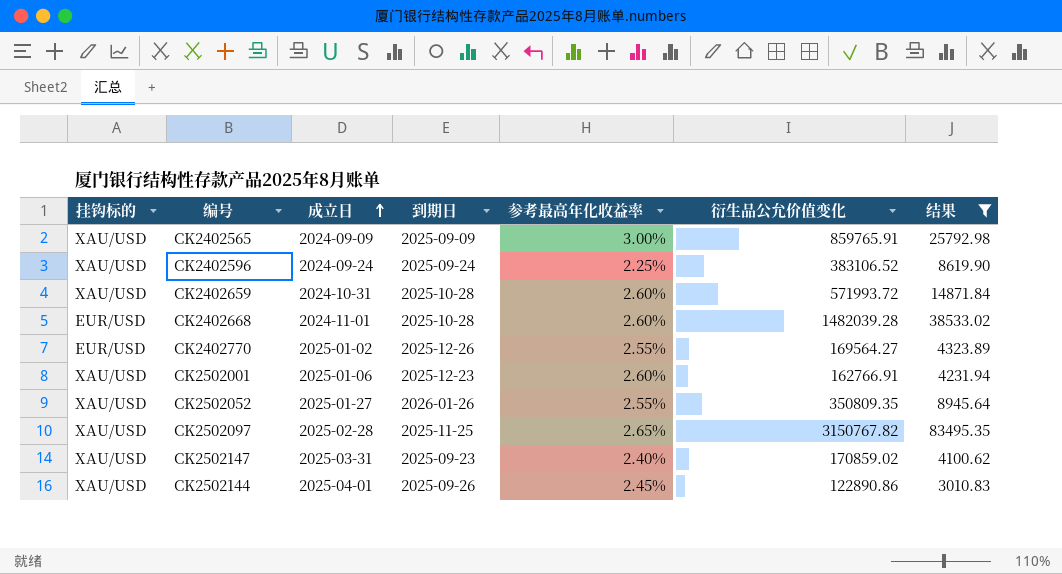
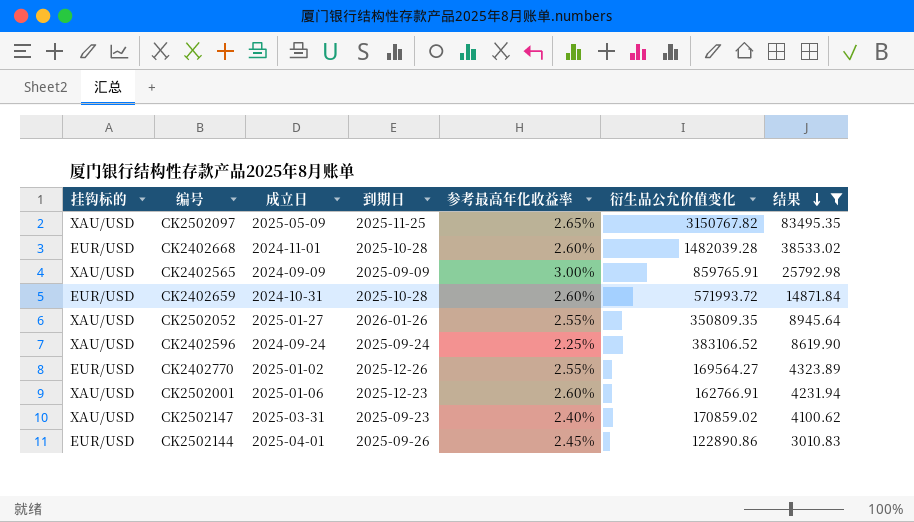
row order: 成立日 ascending -> 结果 descending
CK2502097 | 成立日: 2025-02-28 -> 2025-05-09
CK2402659 | 挂钩标的: XAU/USD -> EUR/USD
CK2502144 | 挂钩标的: XAU/USD -> EUR/USD

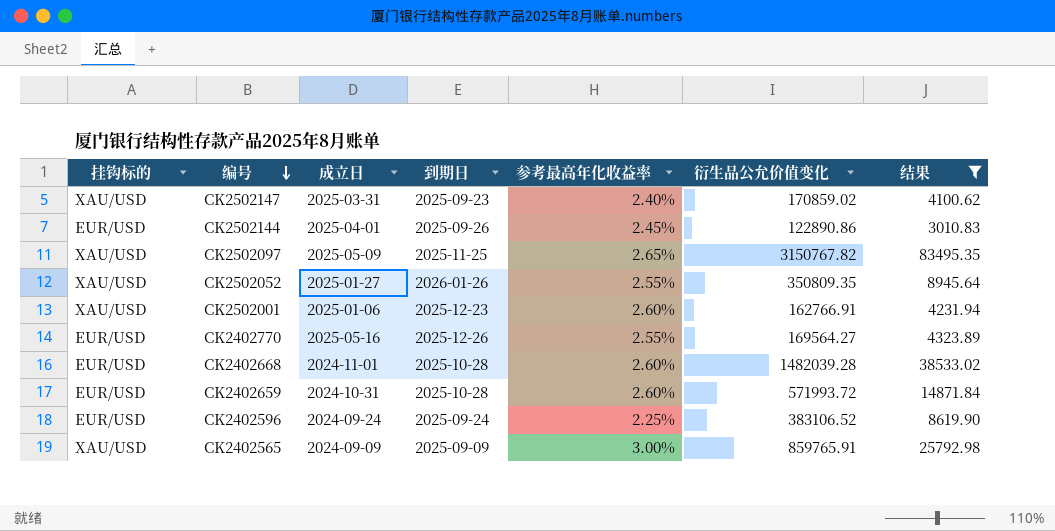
row order: 结果 descending -> 编号 descending
CK2402770 | 成立日: 2025-01-02 -> 2025-05-16
CK2402596 | 挂钩标的: XAU/USD -> EUR/USD

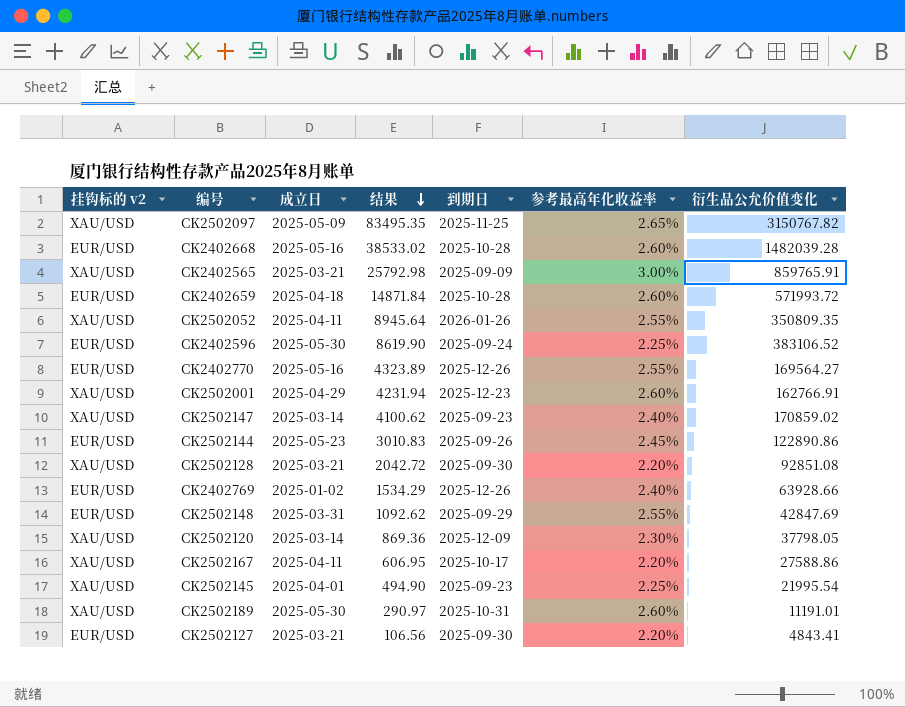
filter: 结果 >= 3010.83 -> none
row order: 编号 descending -> 结果 descending
column name: 挂钩标的 -> 挂钩标的 v2
column 结果 | position: 7 -> 4
CK2402668 | 成立日: 2024-11-01 -> 2025-05-16
CK2402565 | 成立日: 2024-09-09 -> 2025-03-21
CK2402659 | 成立日: 2024-10-31 -> 2025-04-18
CK2502052 | 成立日: 2025-01-27 -> 2025-04-11
CK2402596 | 成立日: 2024-09-24 -> 2025-05-30
CK2502001 | 成立日: 2025-01-06 -> 2025-04-29
CK2502147 | 成立日: 2025-03-31 -> 2025-03-14
CK2502144 | 成立日: 2025-04-01 -> 2025-05-23

